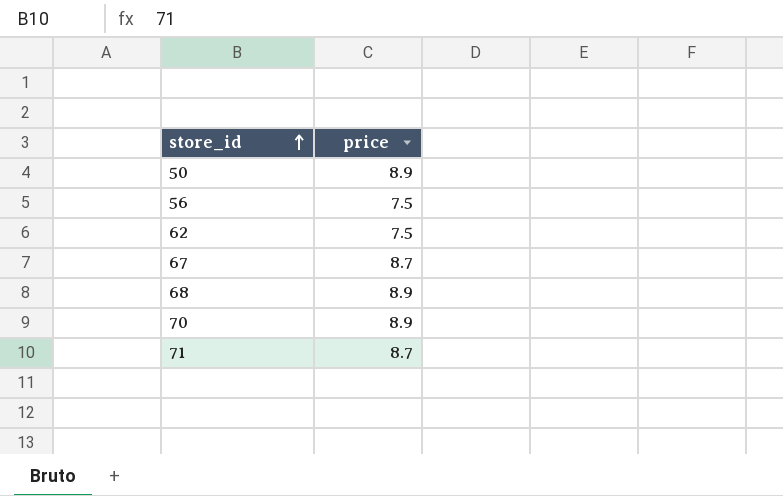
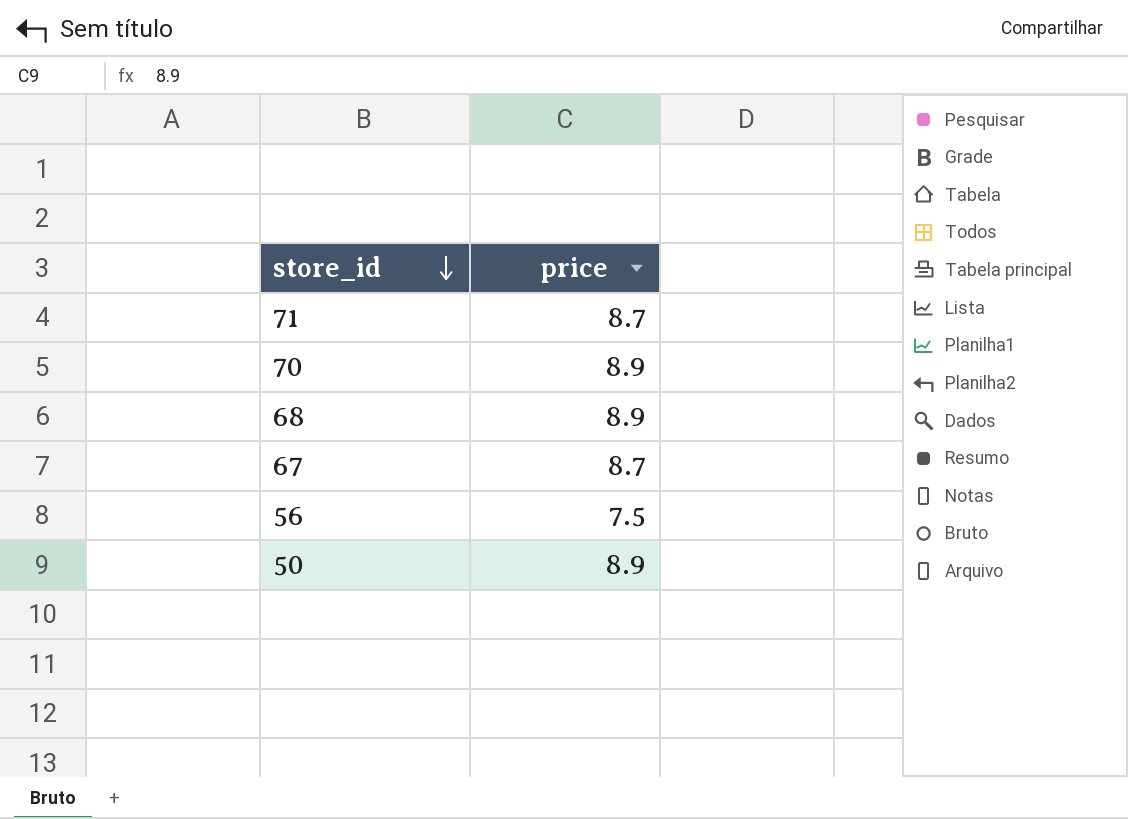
row order: store_id ascending -> store_id descending
row 62: 7.5 -> none

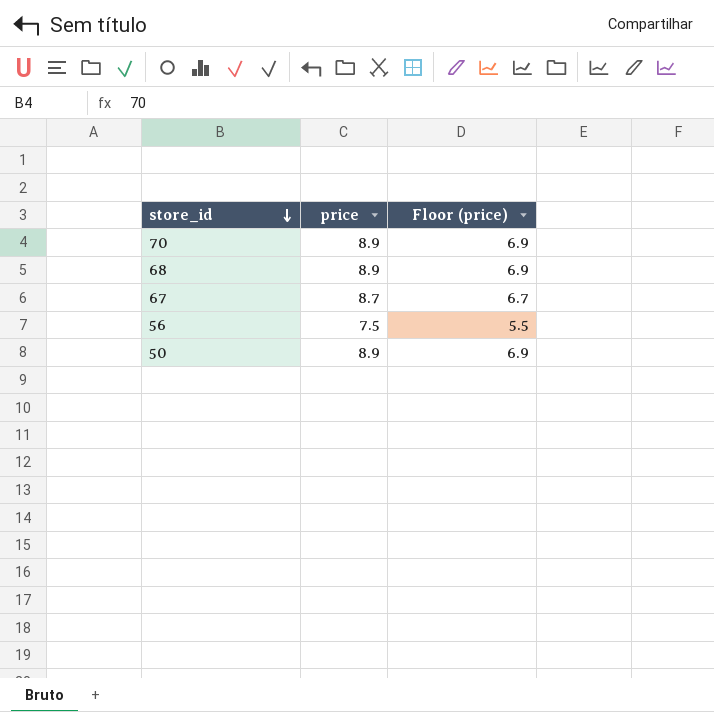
column Floor (price) | formula: none -> [price] - 2
row 71: 8.7 -> none

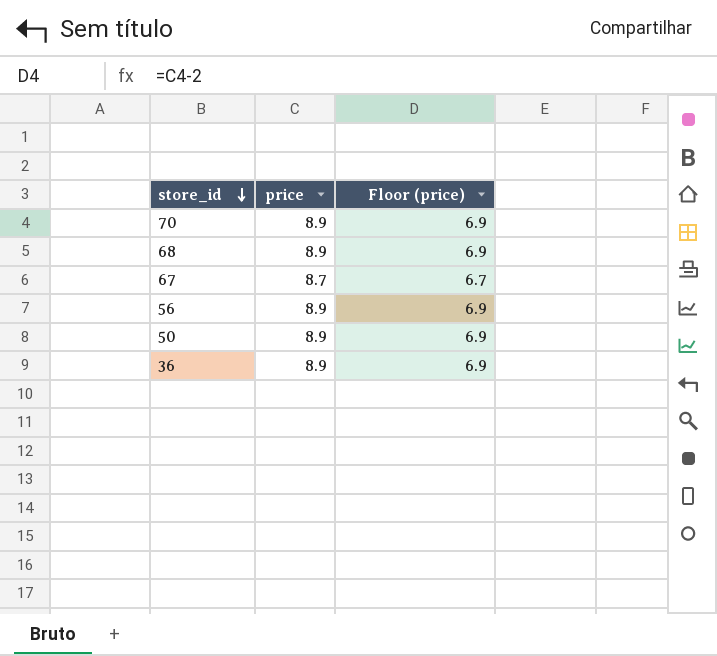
56 | price: 7.5 -> 8.9
56 | Floor (price): 5.5 -> 6.9
row 36: none -> 8.9 | 6.9

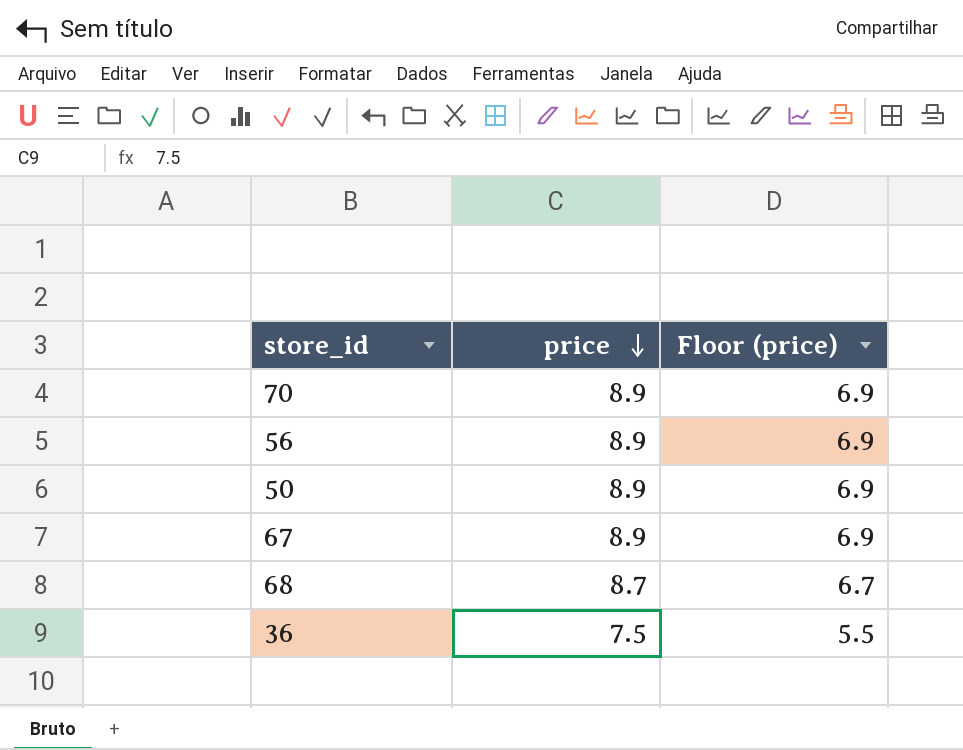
row order: store_id descending -> price descending
67 | price: 8.7 -> 8.9
67 | Floor (price): 6.7 -> 6.9
68 | price: 8.9 -> 8.7
68 | Floor (price): 6.9 -> 6.7
36 | price: 8.9 -> 7.5
36 | Floor (price): 6.9 -> 5.5

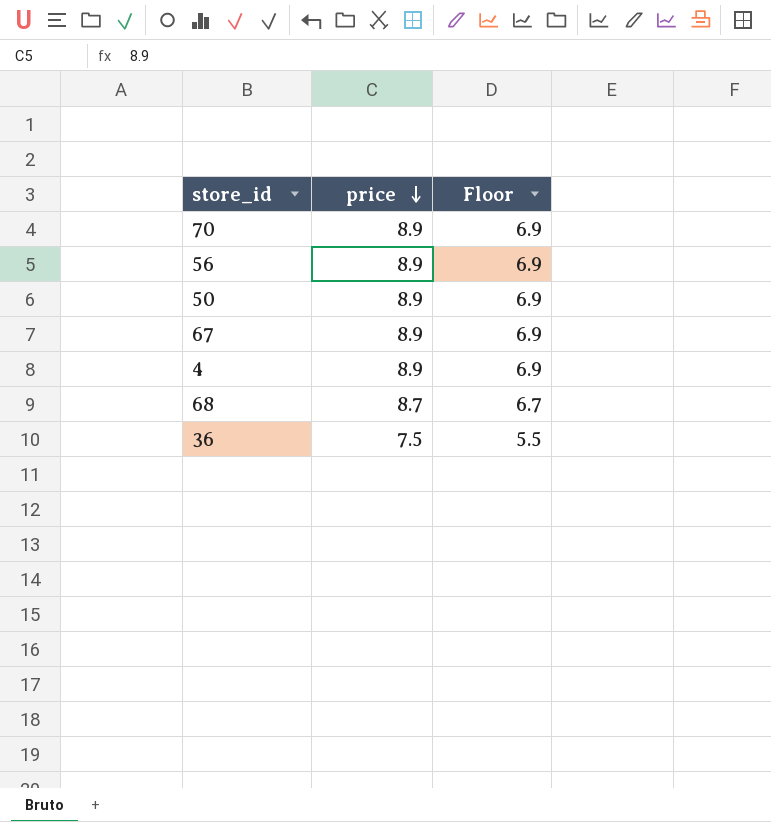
column name: Floor (price) -> Floor
row 4: none -> 8.9 | 6.9

